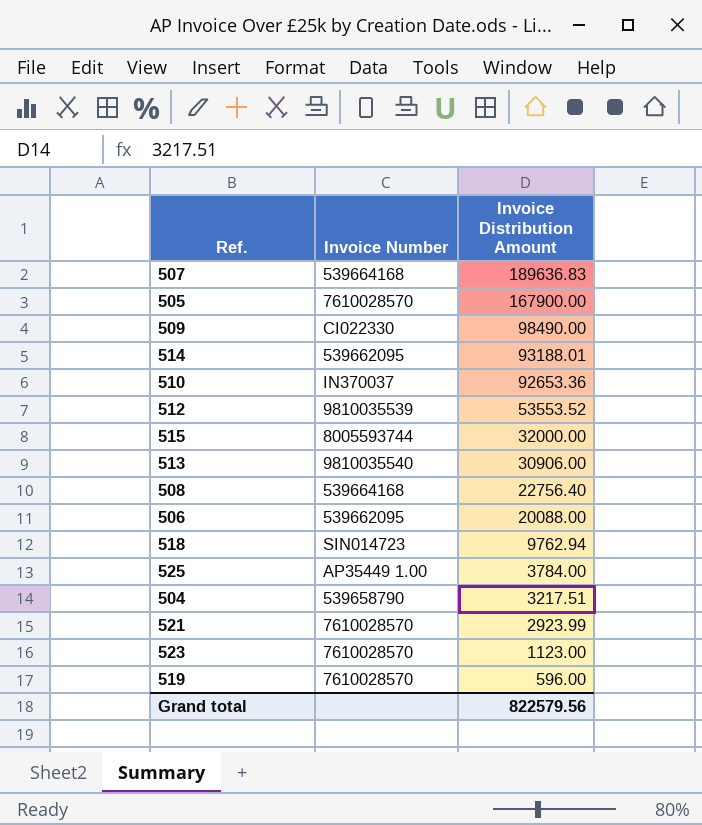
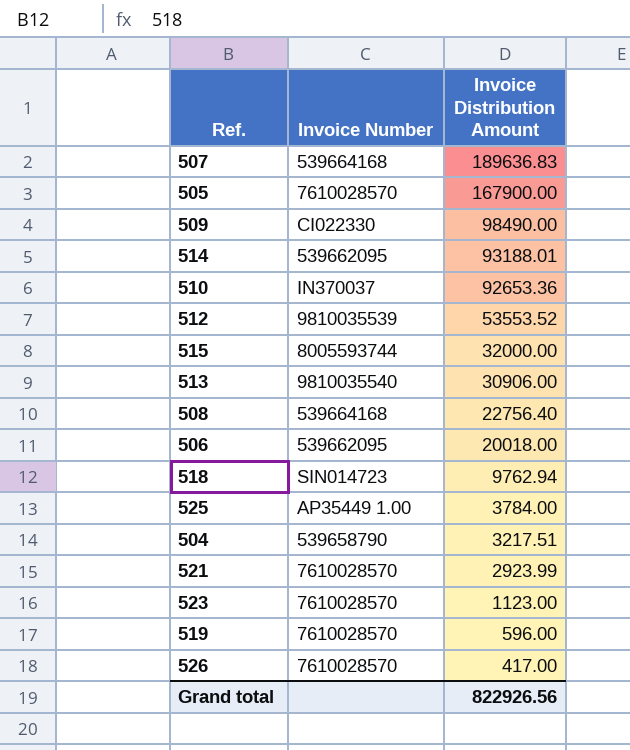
506 | Invoice Distribution Amount: 20088.00 -> 20018.00
row 526: none -> 7610028570 | 417.00
Grand total | Invoice Distribution Amount: 822579.56 -> 822926.56

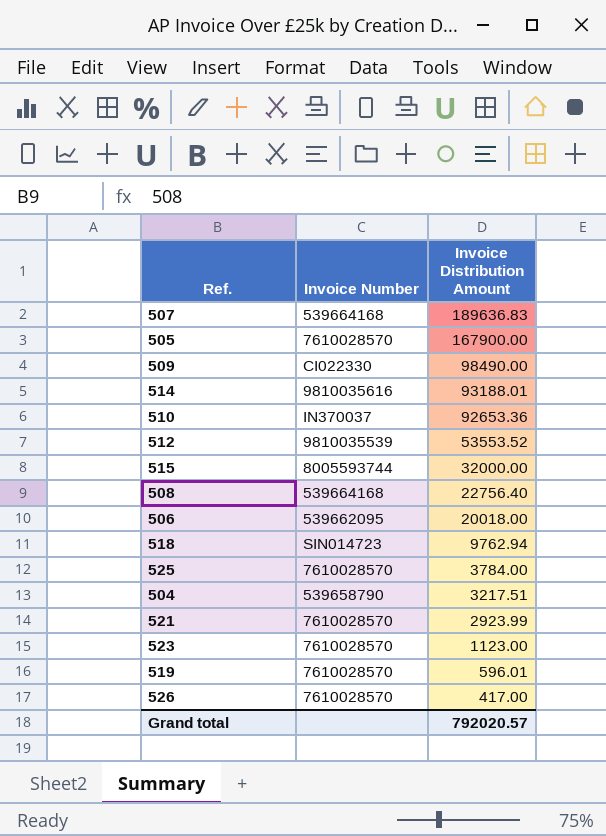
row 513: 9810035540 | 30906.00 -> none
514 | Invoice Number: 539662095 -> 9810035616
525 | Invoice Number: AP35449 1.00 -> 7610028570
519 | Invoice Distribution Amount: 596.00 -> 596.01
Grand total | Invoice Distribution Amount: 822926.56 -> 792020.57

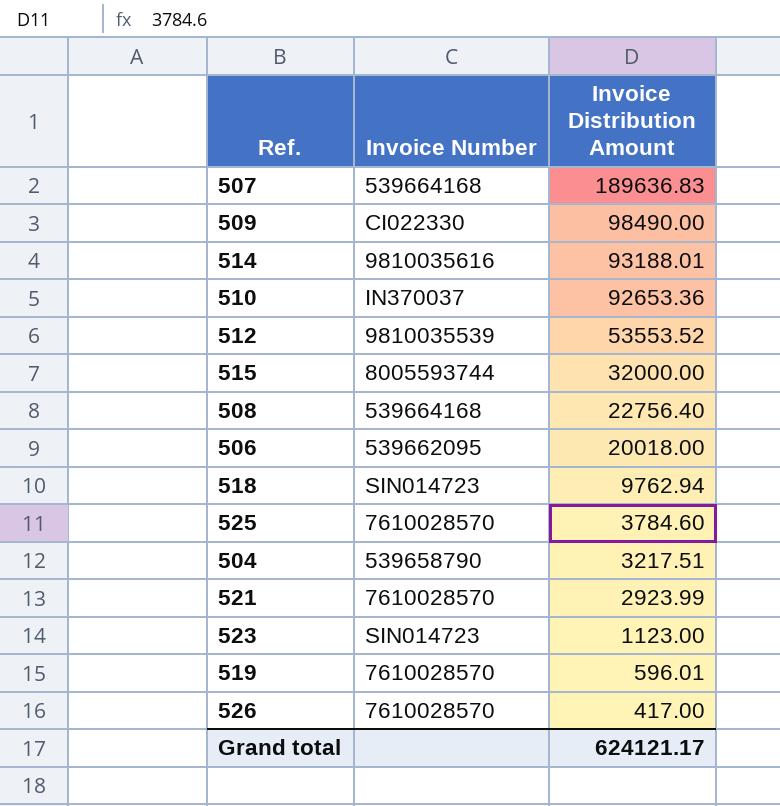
row 505: 7610028570 | 167900.00 -> none
525 | Invoice Distribution Amount: 3784.00 -> 3784.60
523 | Invoice Number: 7610028570 -> SIN014723
Grand total | Invoice Distribution Amount: 792020.57 -> 624121.17

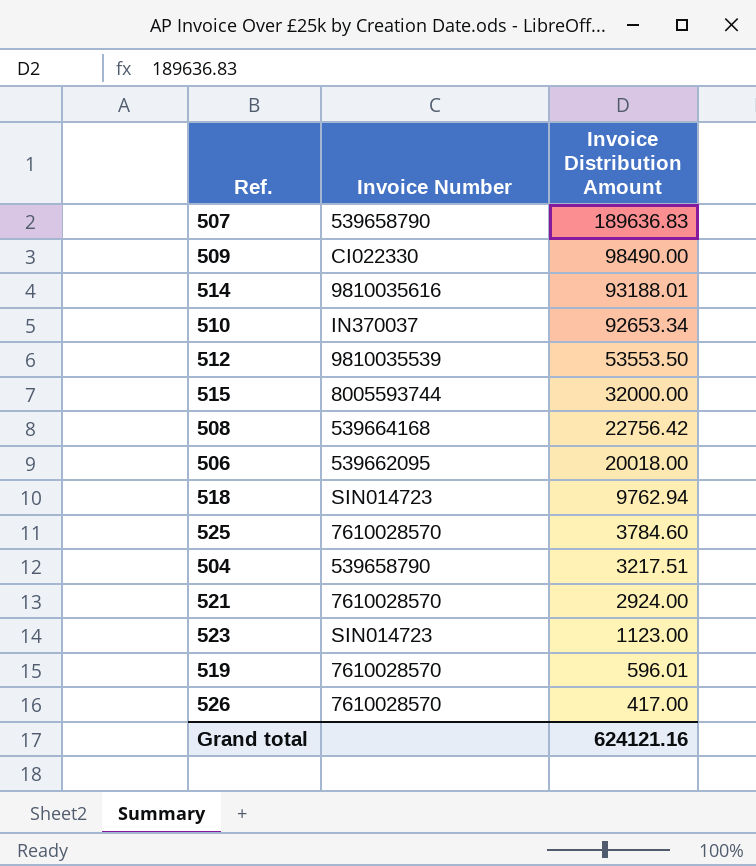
507 | Invoice Number: 539664168 -> 539658790
510 | Invoice Distribution Amount: 92653.36 -> 92653.34
512 | Invoice Distribution Amount: 53553.52 -> 53553.50
508 | Invoice Distribution Amount: 22756.40 -> 22756.42
521 | Invoice Distribution Amount: 2923.99 -> 2924.00
Grand total | Invoice Distribution Amount: 624121.17 -> 624121.16

